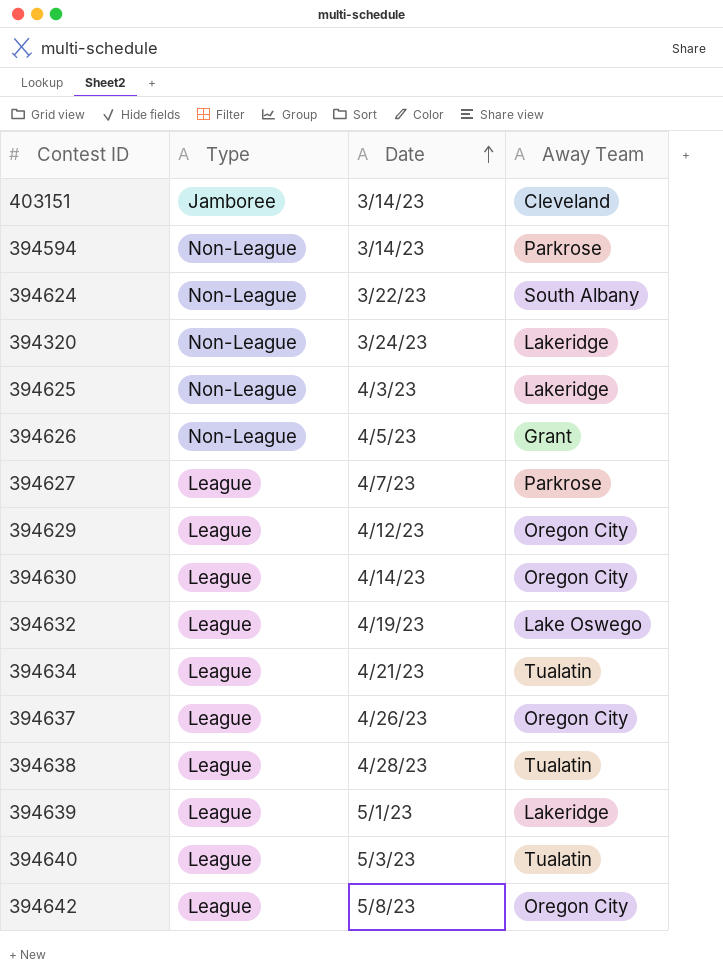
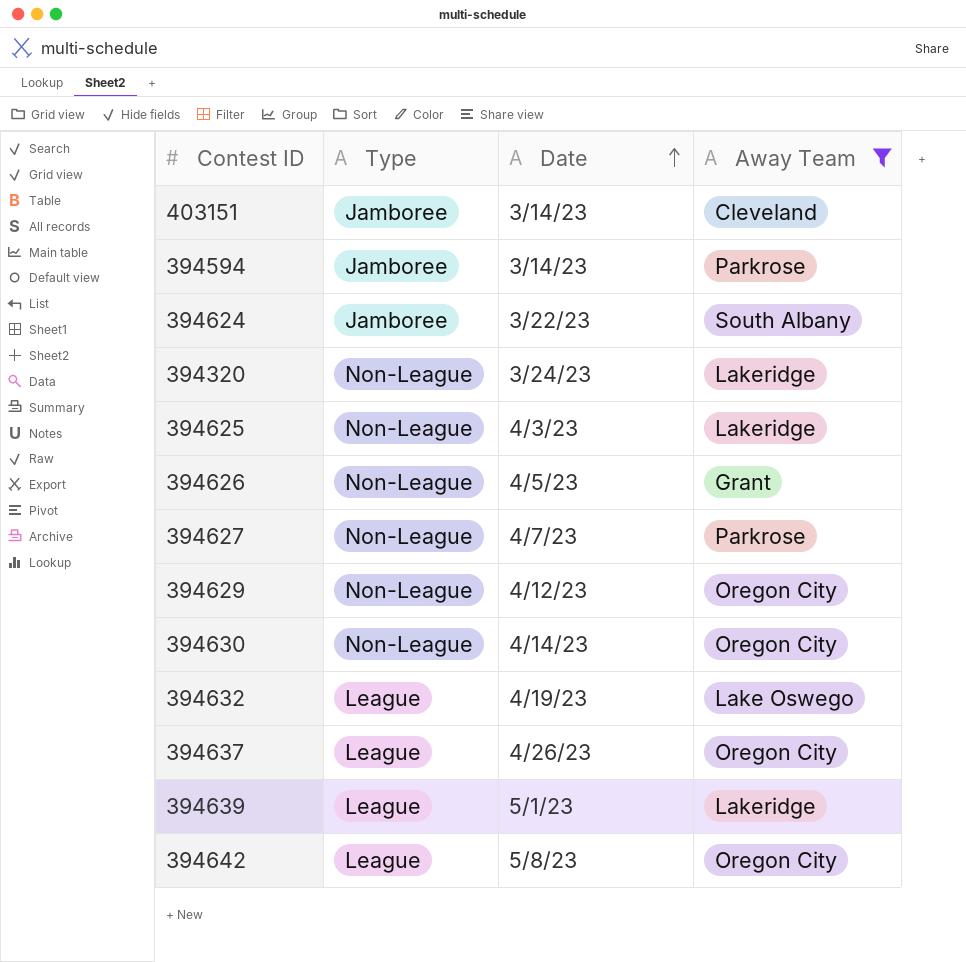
filter: none -> Away Team != Tualatin
394594 | Type: Non-League -> Jamboree
394624 | Type: Non-League -> Jamboree
394627 | Type: League -> Non-League
394629 | Type: League -> Non-League
394630 | Type: League -> Non-League

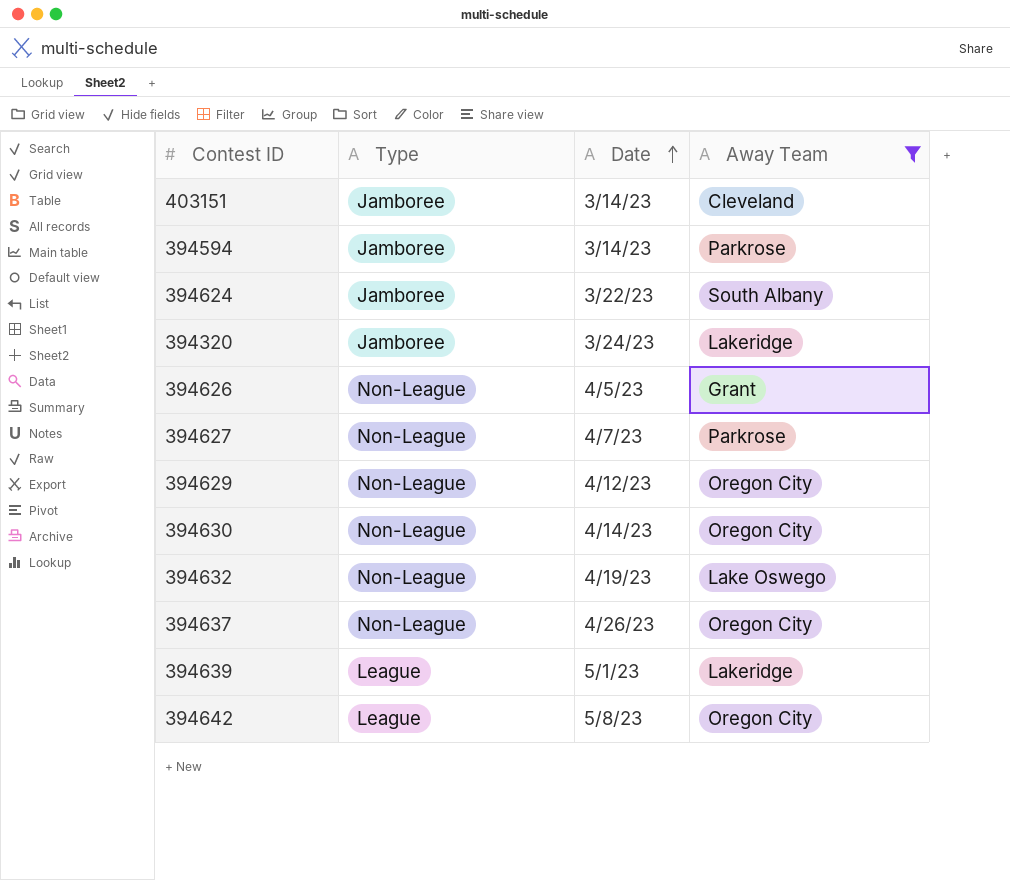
row 394625: Non-League | 4/3/23 | Lakeridge -> none
394320 | Type: Non-League -> Jamboree
394632 | Type: League -> Non-League
394637 | Type: League -> Non-League

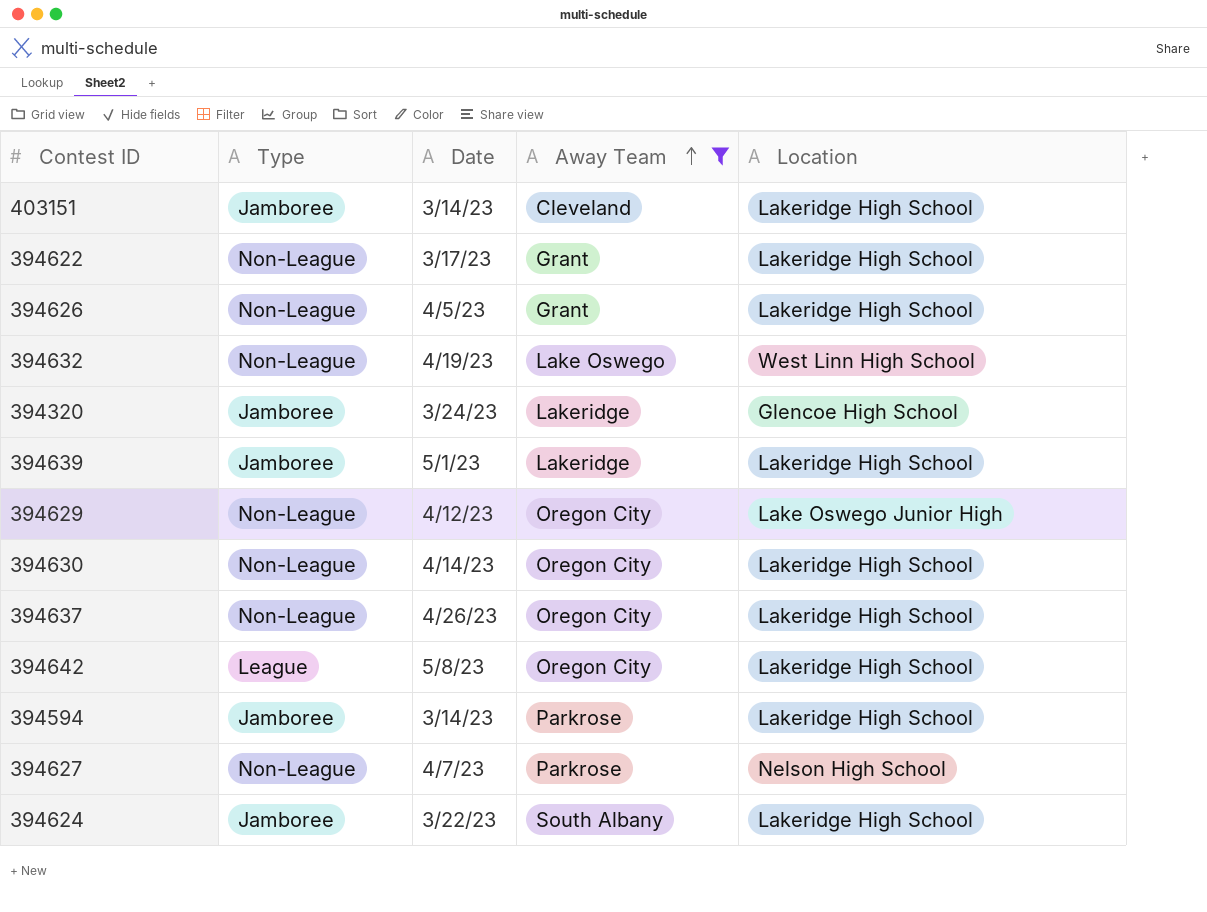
row order: Date ascending -> Away Team ascending
column Location | position: none -> 5
row 394622: none -> Non-League | 3/17/23 | Grant | Lakeridge High School
394639 | Type: League -> Jamboree

